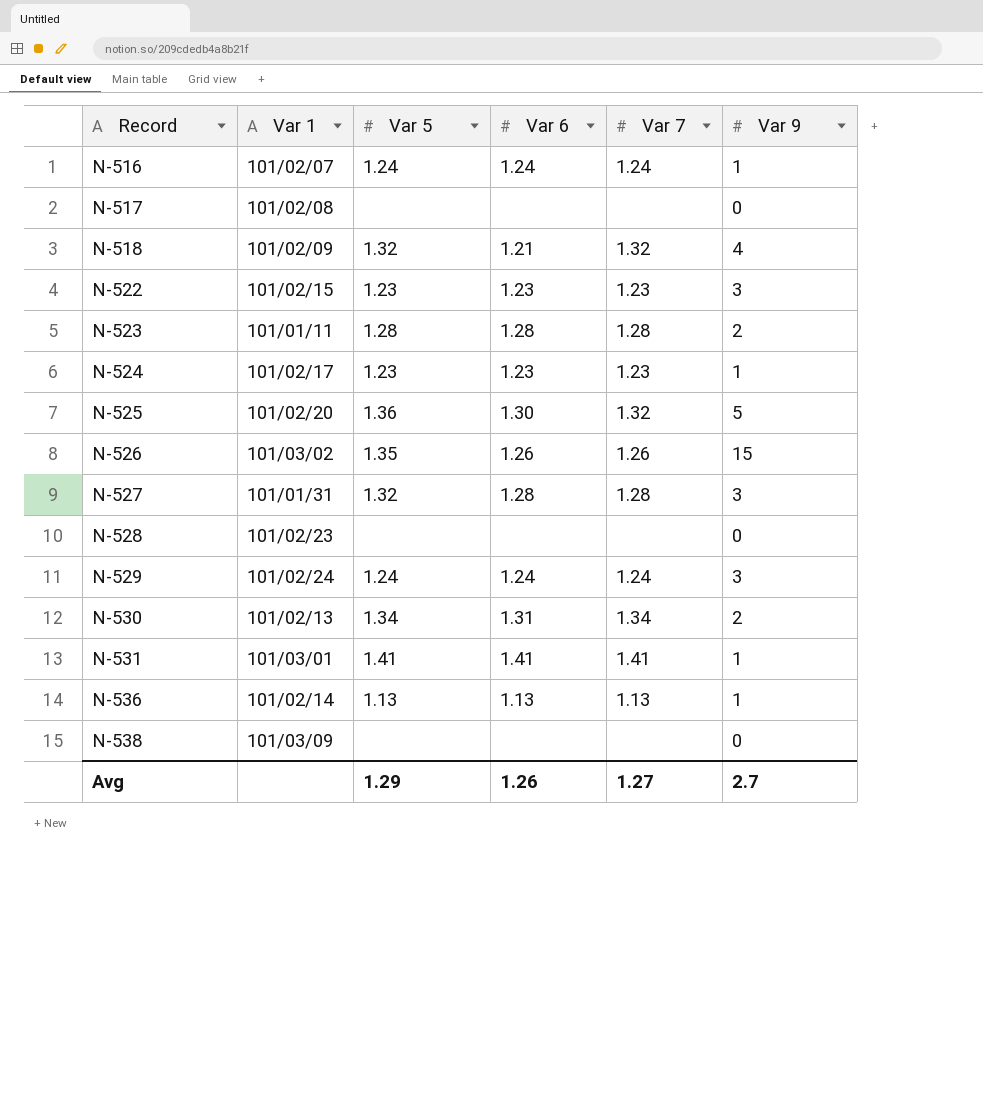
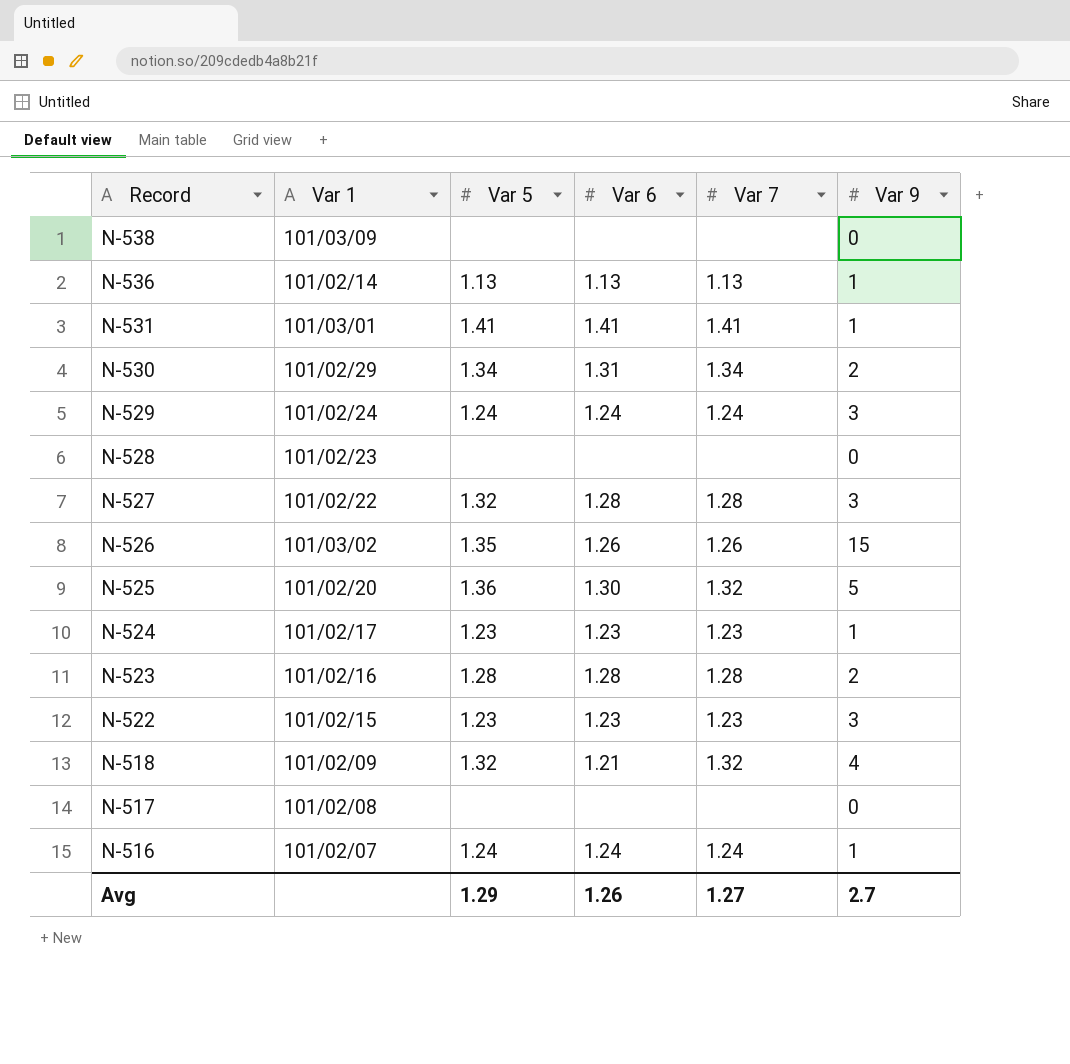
row order: Record ascending -> Record descending
N-530 | Var 1: 101/02/13 -> 101/02/29
N-527 | Var 1: 101/01/31 -> 101/02/22
N-523 | Var 1: 101/01/11 -> 101/02/16

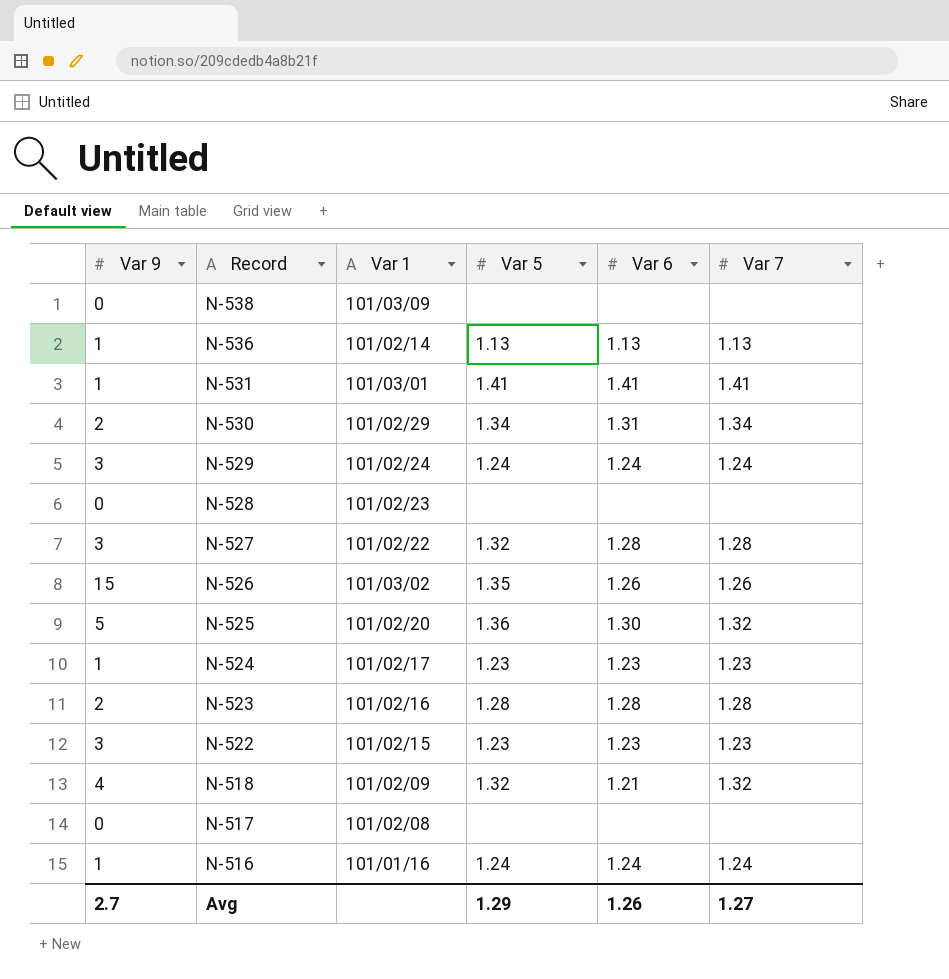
column Var 9 | position: 6 -> 1
N-516 | Var 1: 101/02/07 -> 101/01/16

